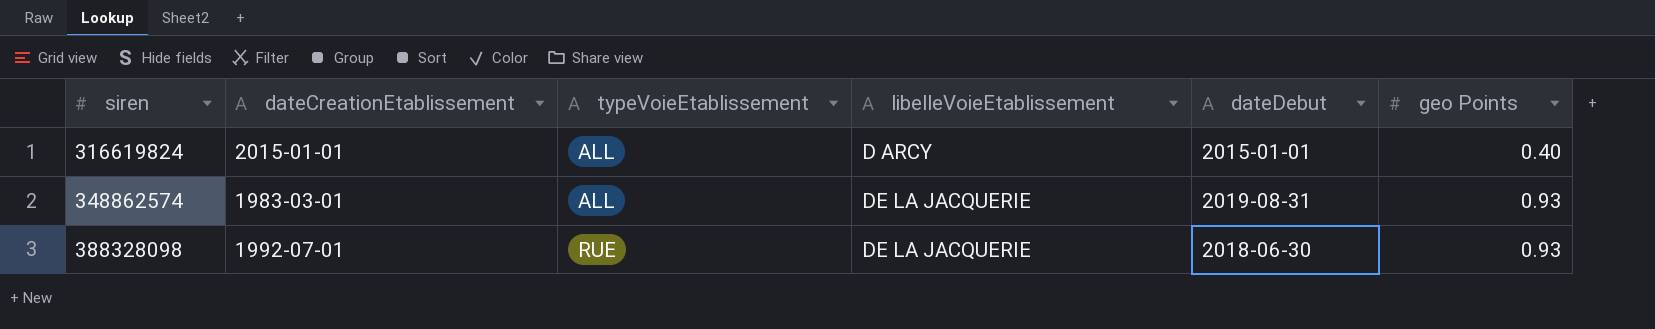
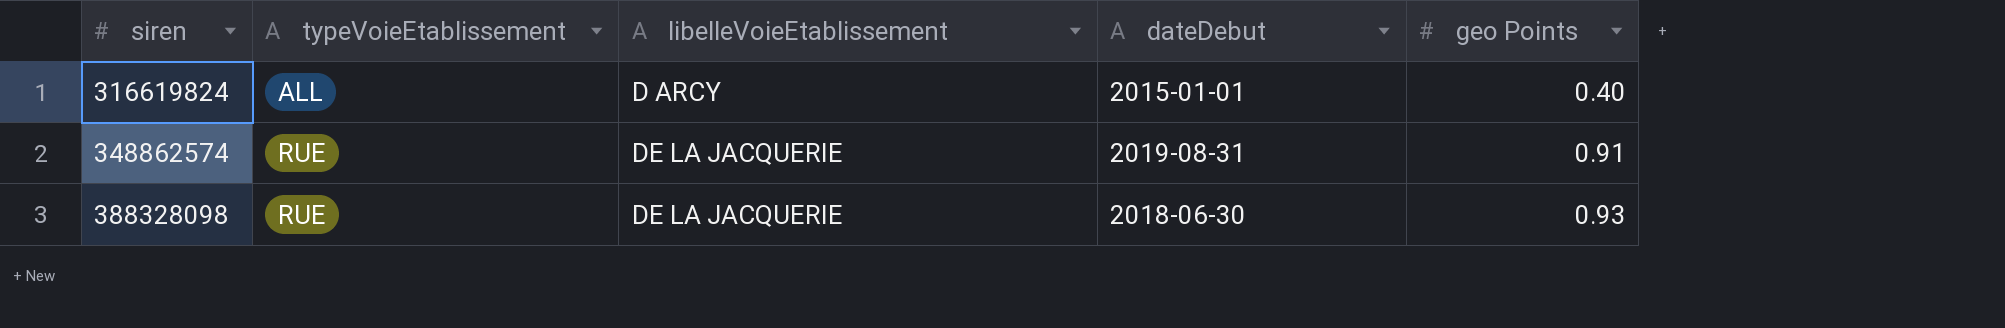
column dateCreationEtablissement | position: 2 -> none
348862574 | typeVoieEtablissement: ALL -> RUE
348862574 | geo Points: 0.93 -> 0.91

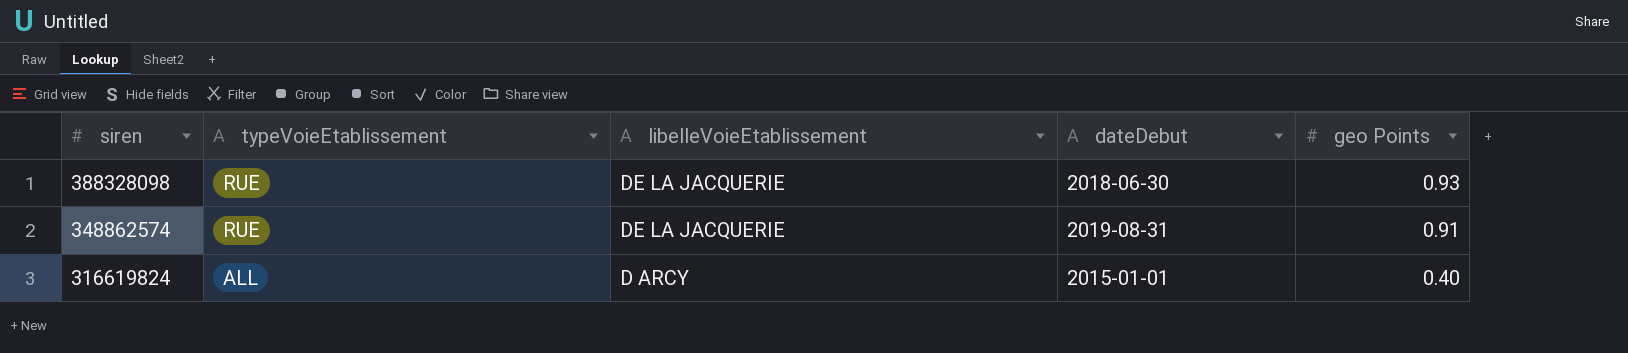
row order: siren ascending -> siren descending

